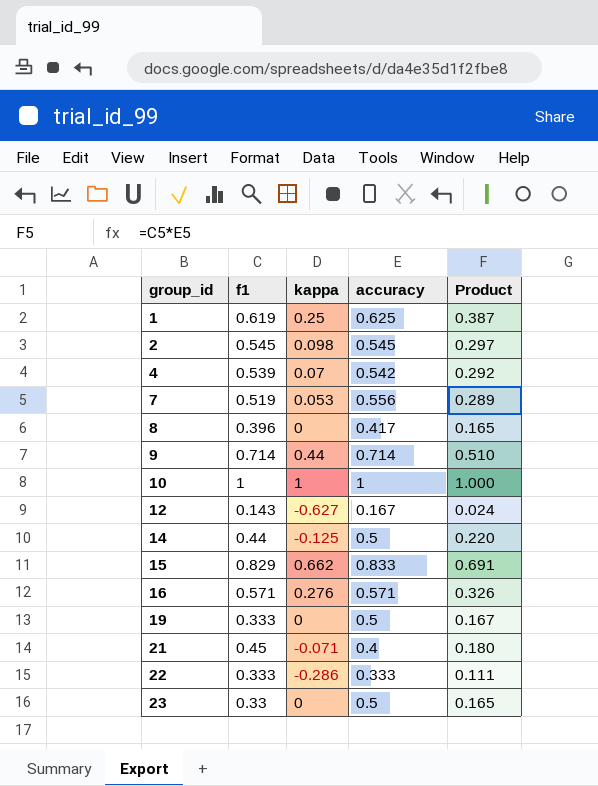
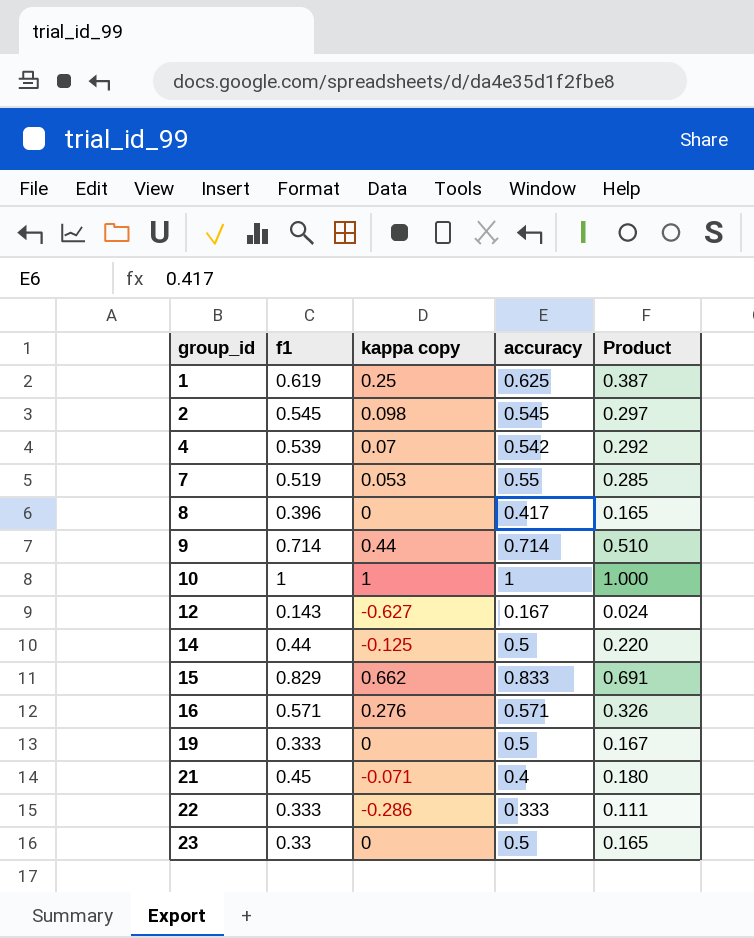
column name: kappa -> kappa copy
7 | accuracy: 0.556 -> 0.55
7 | Product: 0.289 -> 0.285

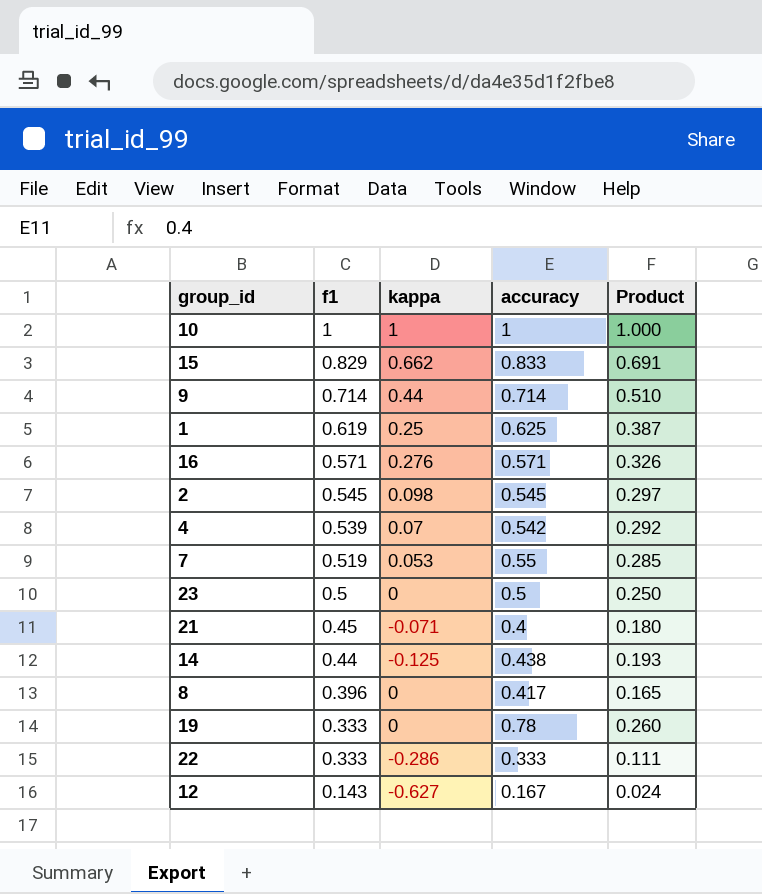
row order: group_id ascending -> f1 descending
column name: kappa copy -> kappa
23 | f1: 0.33 -> 0.5
23 | Product: 0.165 -> 0.250
14 | accuracy: 0.5 -> 0.438
14 | Product: 0.220 -> 0.193
19 | accuracy: 0.5 -> 0.78
19 | Product: 0.167 -> 0.260

